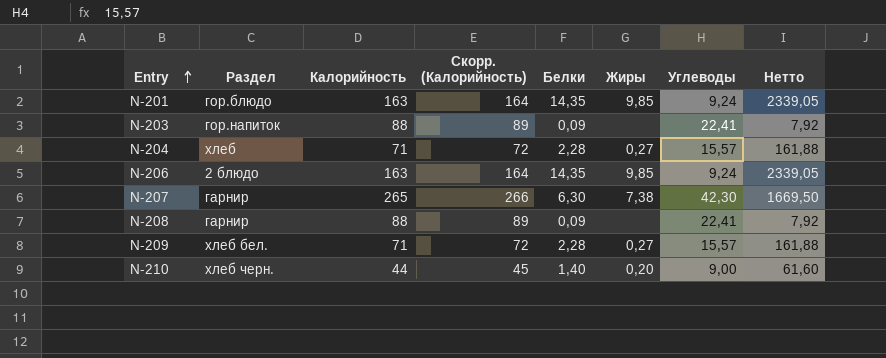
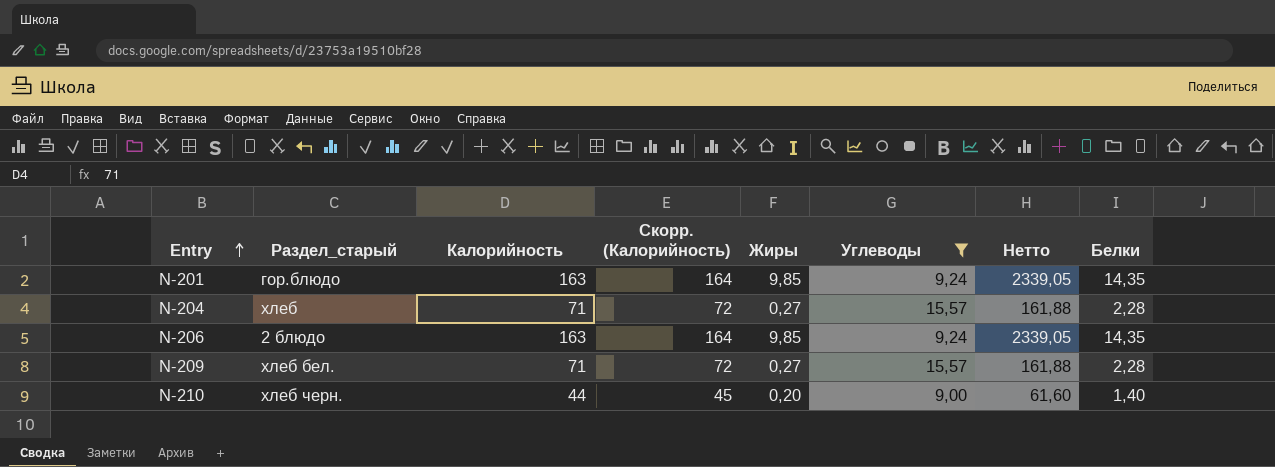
filter: none -> Углеводы <= 15,57
column name: Раздел -> Раздел_старый
column Белки | position: 5 -> 8

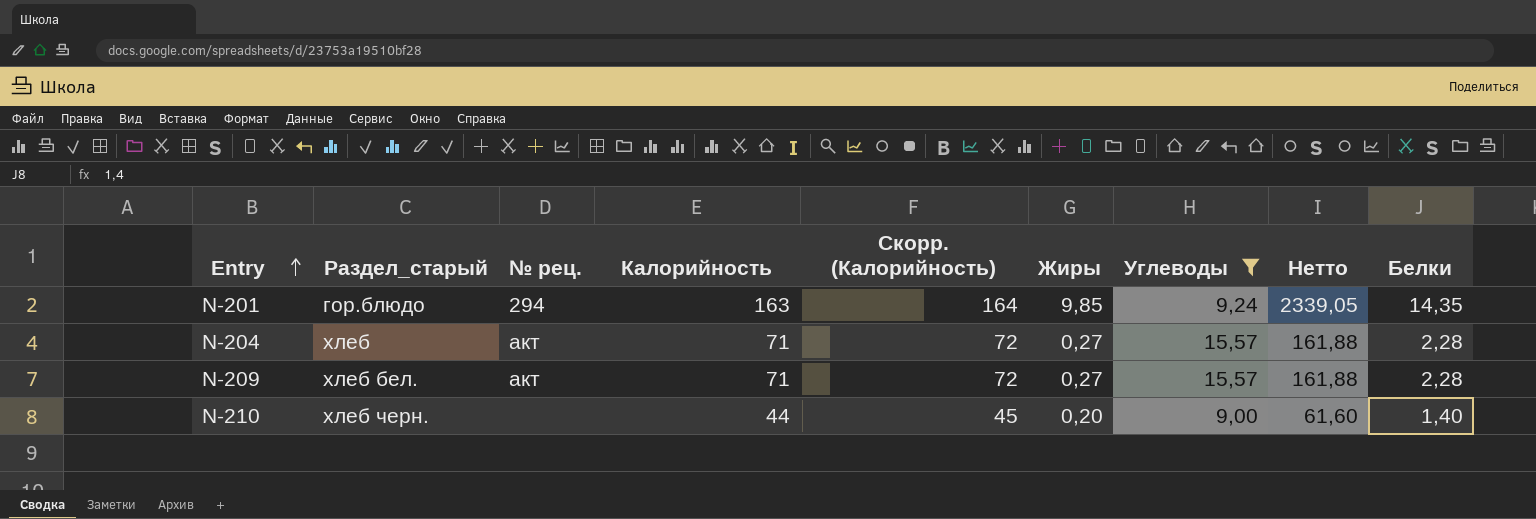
column № рец. | position: none -> 3
row N-206: 2 блюдо | 163 | 164 | 9,85 | 9,24 | 2339,05 | 14,35 -> none

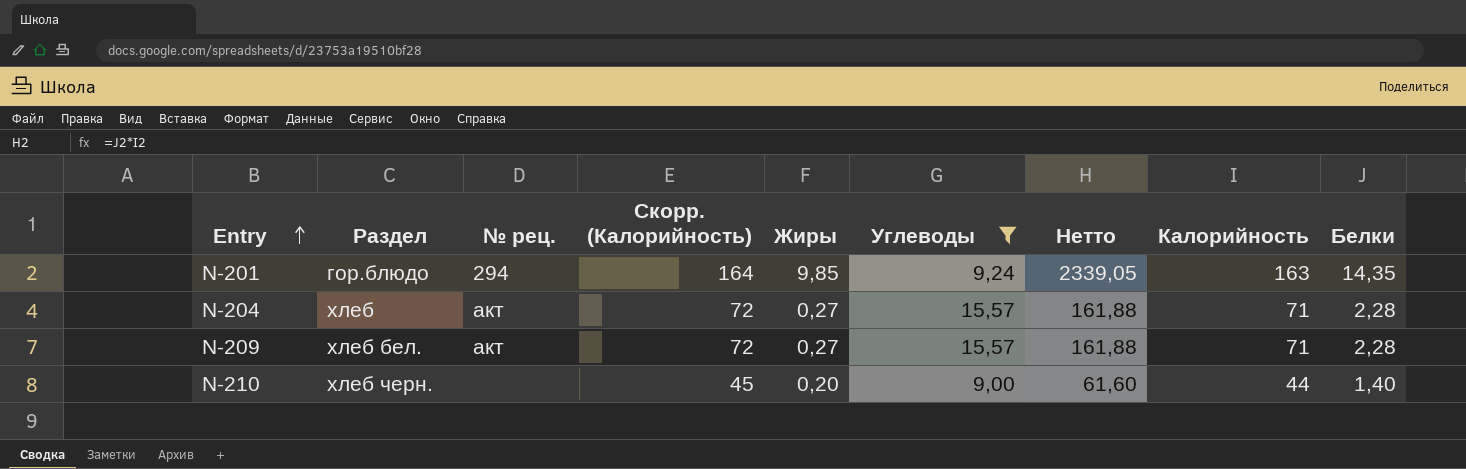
column name: Раздел_старый -> Раздел
column Калорийность | position: 4 -> 8

